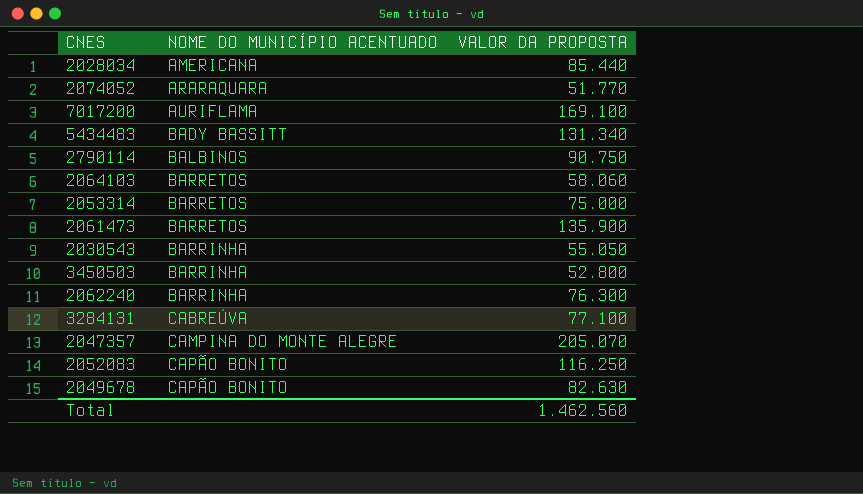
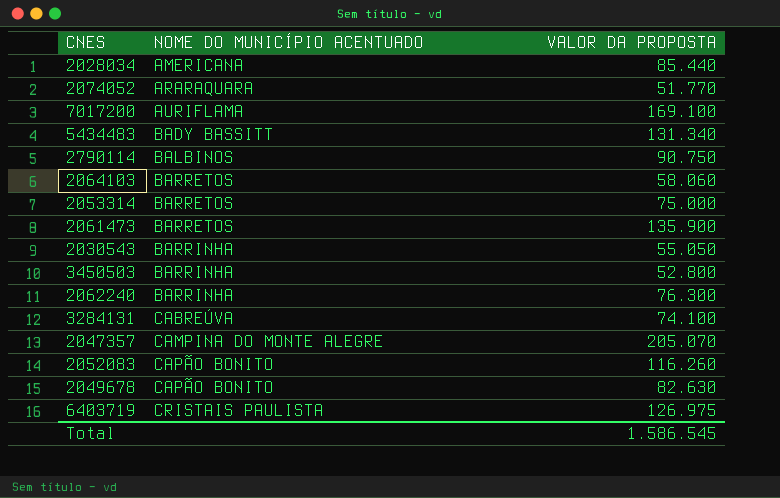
3284131 | VALOR DA PROPOSTA: 77.100 -> 74.100
2052083 | VALOR DA PROPOSTA: 116.250 -> 116.260
row 6403719: none -> CRISTAIS PAULISTA | 126.975
Total | VALOR DA PROPOSTA: 1.462.560 -> 1.586.545

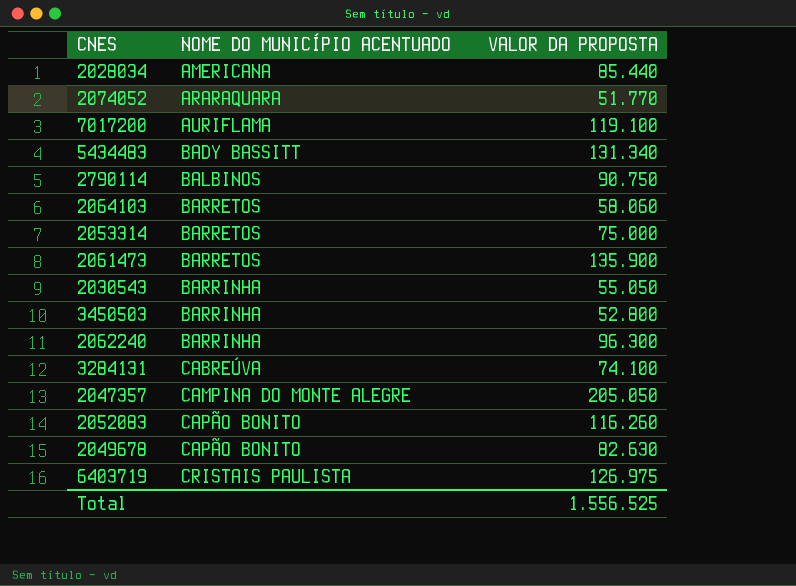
7017200 | VALOR DA PROPOSTA: 169.100 -> 119.100
2062240 | VALOR DA PROPOSTA: 76.300 -> 96.300
2047357 | VALOR DA PROPOSTA: 205.070 -> 205.050
Total | VALOR DA PROPOSTA: 1.586.545 -> 1.556.525

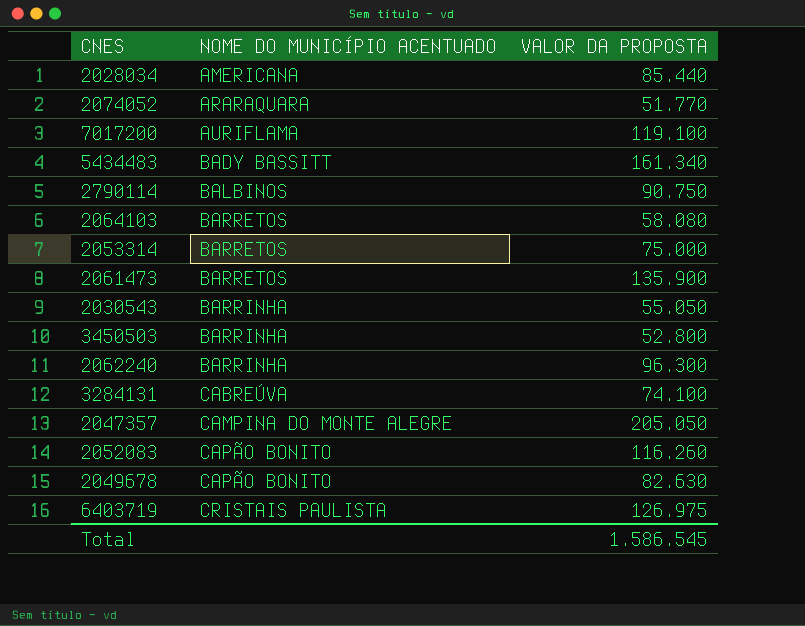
5434483 | VALOR DA PROPOSTA: 131.340 -> 161.340
2064103 | VALOR DA PROPOSTA: 58.060 -> 58.080
Total | VALOR DA PROPOSTA: 1.556.525 -> 1.586.545

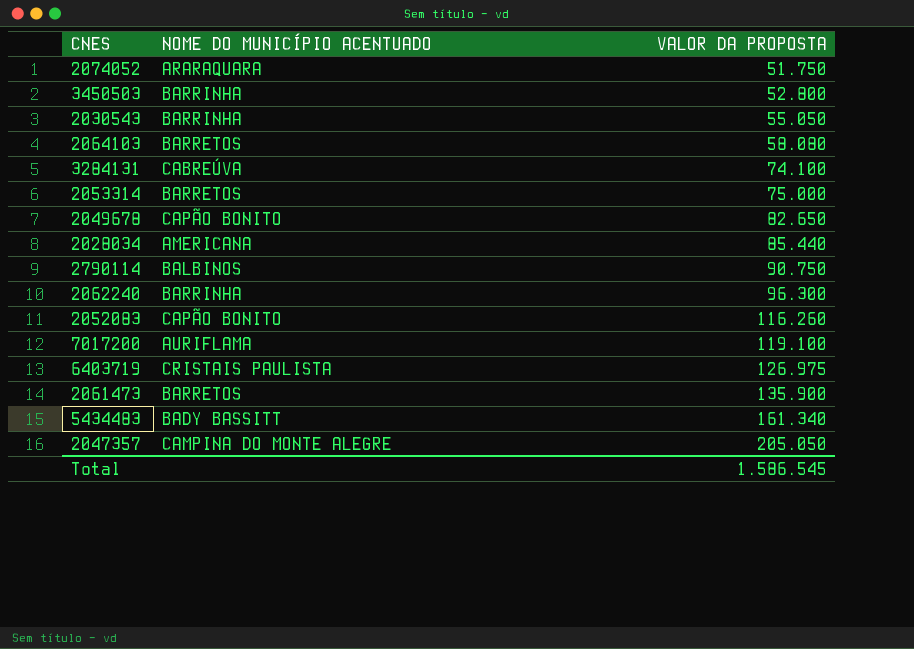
row order: NOME DO MUNICÍPIO ACENTUADO ascending -> VALOR DA PROPOSTA ascending
2074052 | VALOR DA PROPOSTA: 51.770 -> 51.750
2049678 | VALOR DA PROPOSTA: 82.630 -> 82.650

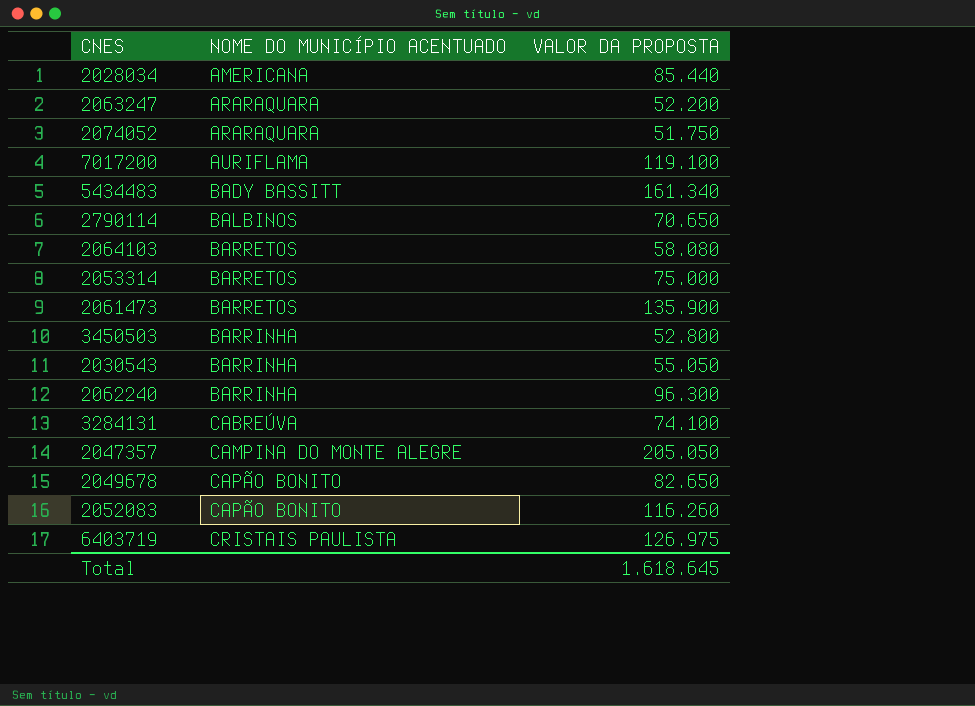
row order: VALOR DA PROPOSTA ascending -> NOME DO MUNICÍPIO ACENTUADO ascending
row 2063247: none -> ARARAQUARA | 52.200
2790114 | VALOR DA PROPOSTA: 90.750 -> 70.650
Total | VALOR DA PROPOSTA: 1.586.545 -> 1.618.645

